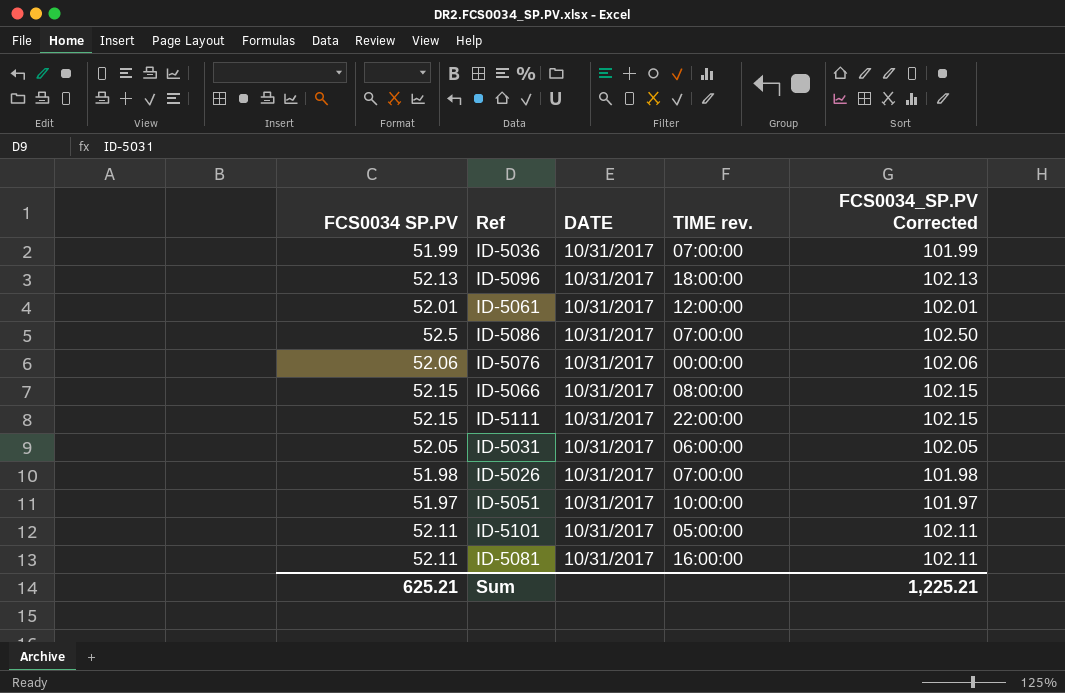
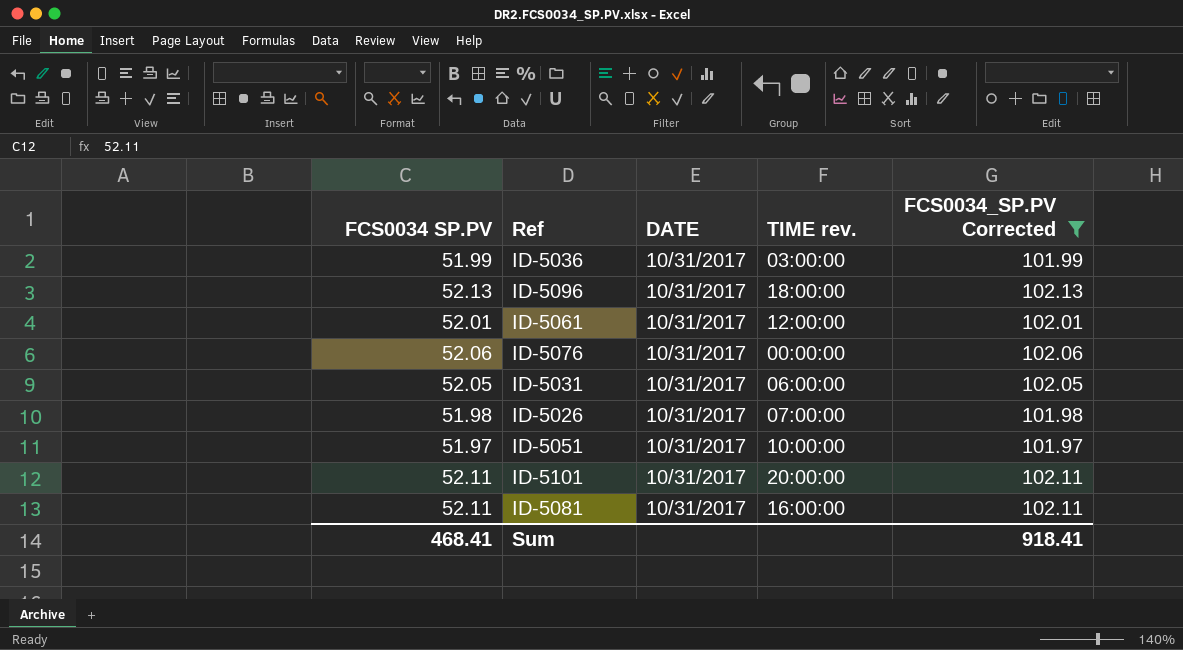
filter: none -> FCS0034_SP.PV Corrected <= 102.13
ID-5036 | TIME rev.: 07:00:00 -> 03:00:00
ID-5101 | TIME rev.: 05:00:00 -> 20:00:00
Sum | FCS0034 SP.PV: 625.21 -> 468.41
Sum | FCS0034_SP.PV Corrected: 1,225.21 -> 918.41

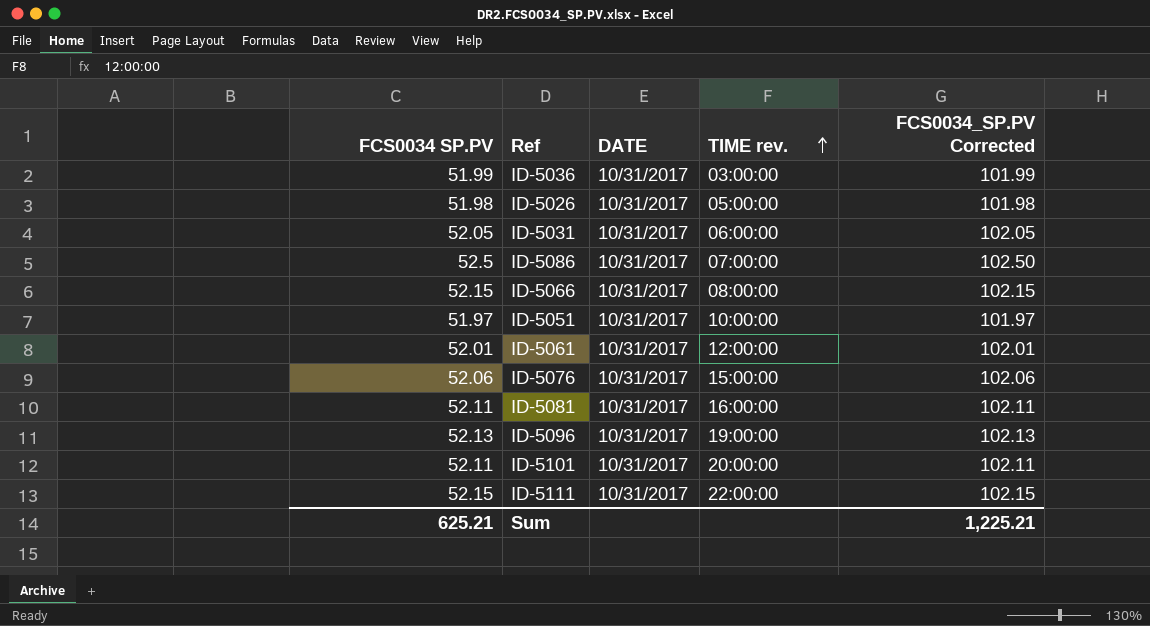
filter: FCS0034_SP.PV Corrected <= 102.13 -> none
row order: none -> TIME rev. ascending
ID-5026 | TIME rev.: 07:00:00 -> 05:00:00
ID-5076 | TIME rev.: 00:00:00 -> 15:00:00
ID-5096 | TIME rev.: 18:00:00 -> 19:00:00
Sum | FCS0034 SP.PV: 468.41 -> 625.21
Sum | FCS0034_SP.PV Corrected: 918.41 -> 1,225.21

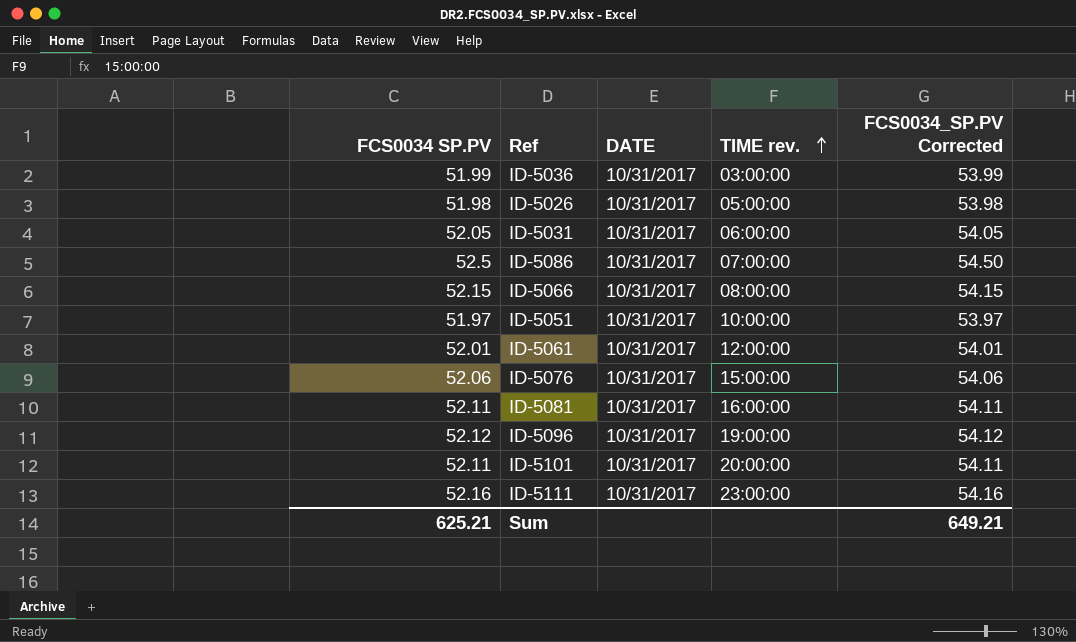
column FCS0034_SP.PV Corrected | formula: [FCS0034 SP.PV] + 50 -> [FCS0034 SP.PV] + 2
ID-5096 | FCS0034 SP.PV: 52.13 -> 52.12
ID-5111 | FCS0034 SP.PV: 52.15 -> 52.16
ID-5111 | TIME rev.: 22:00:00 -> 23:00:00
Sum | FCS0034_SP.PV Corrected: 1,225.21 -> 649.21

